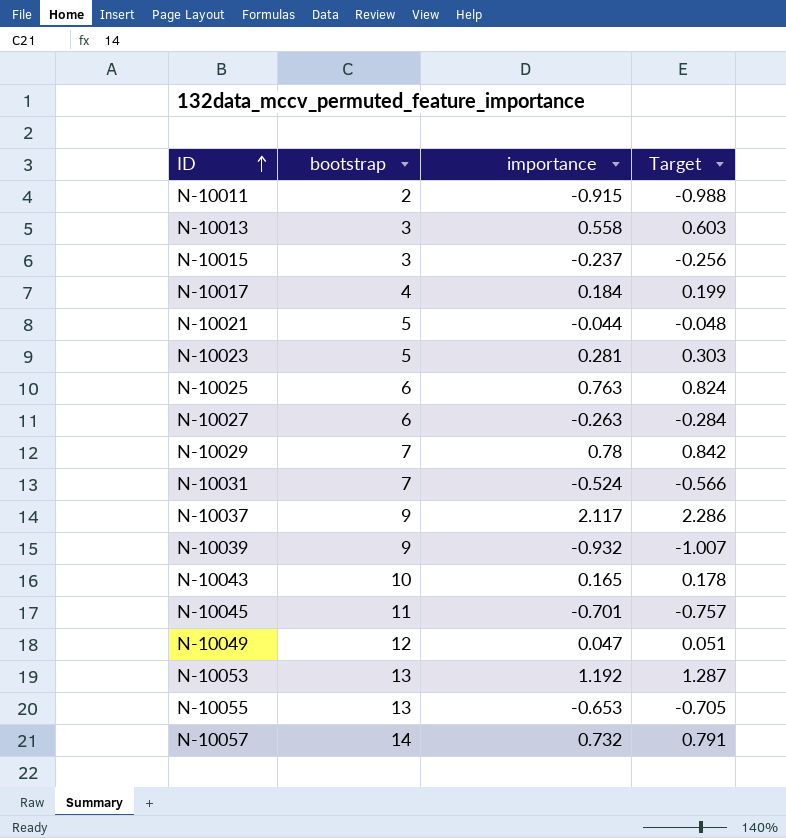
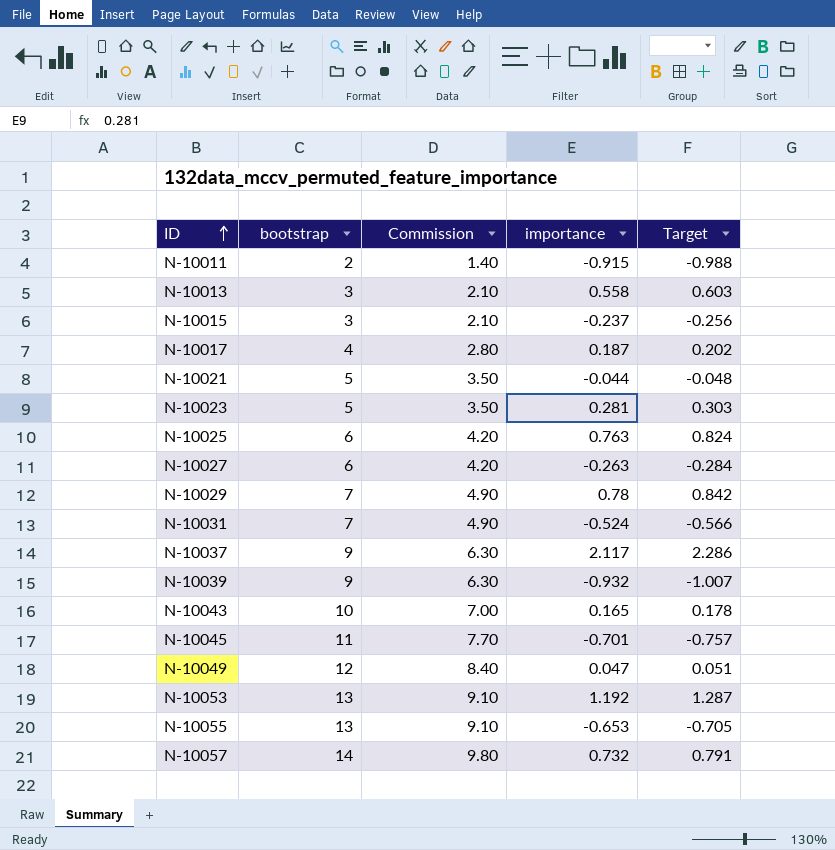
column Commission | formula: none -> [bootstrap] * 0.7
N-10017 | importance: 0.184 -> 0.187
N-10017 | Target: 0.199 -> 0.202

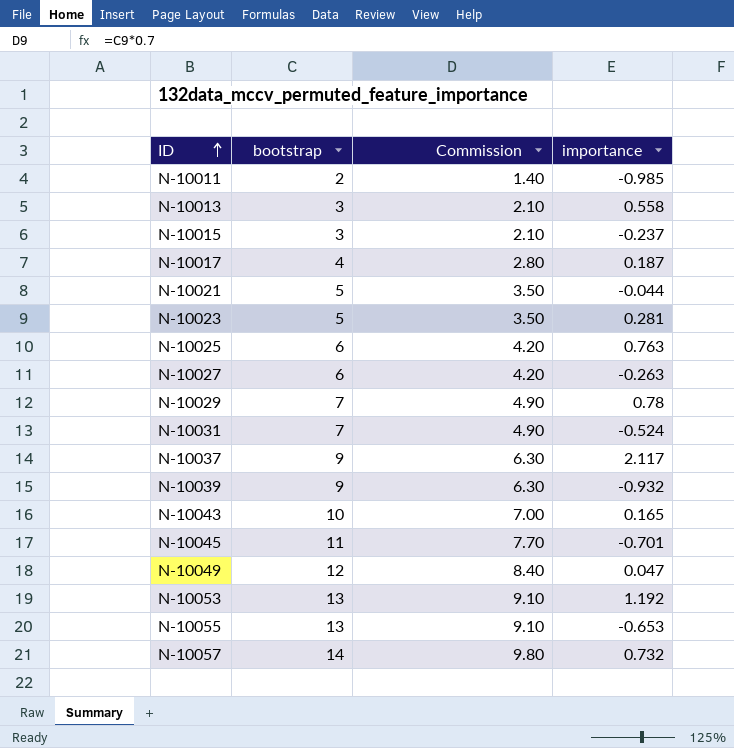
column Target | formula: [importance] * 1.08 -> none
N-10011 | importance: -0.915 -> -0.985

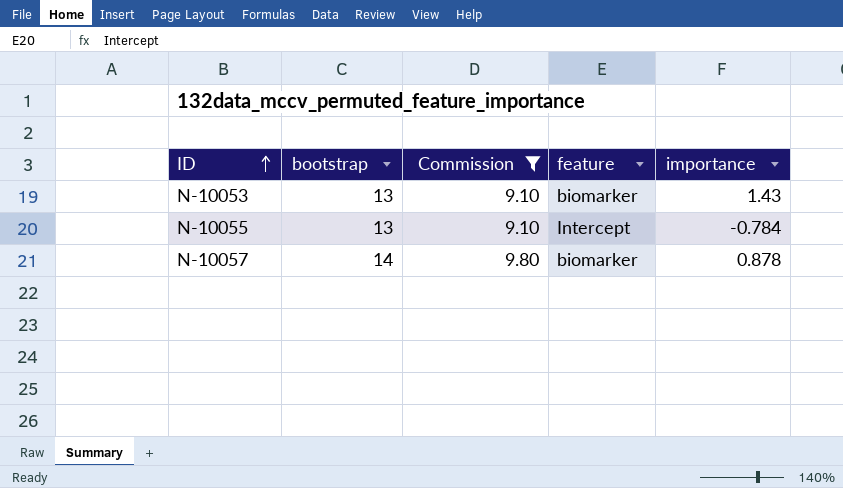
filter: none -> Commission >= 9.10
column feature | position: none -> 4
N-10053 | importance: 1.192 -> 1.43
N-10055 | importance: -0.653 -> -0.784
N-10057 | importance: 0.732 -> 0.878

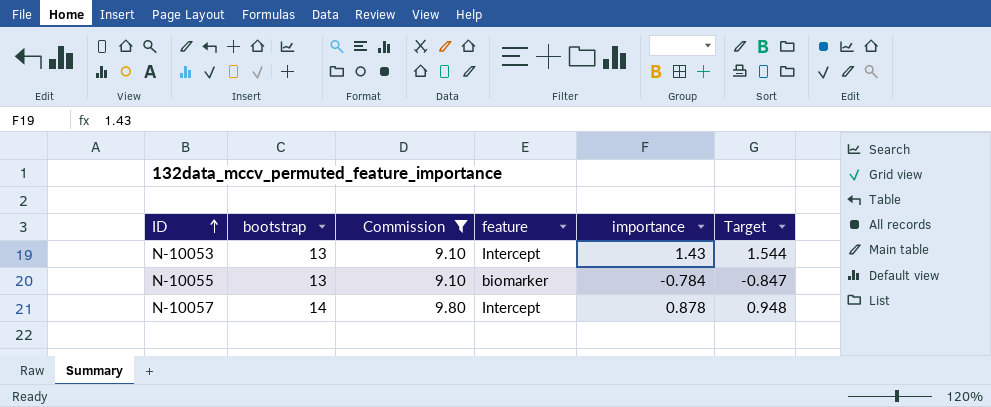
column Target | formula: none -> [importance] * 1.08
N-10053 | feature: biomarker -> Intercept
N-10055 | feature: Intercept -> biomarker
N-10057 | feature: biomarker -> Intercept

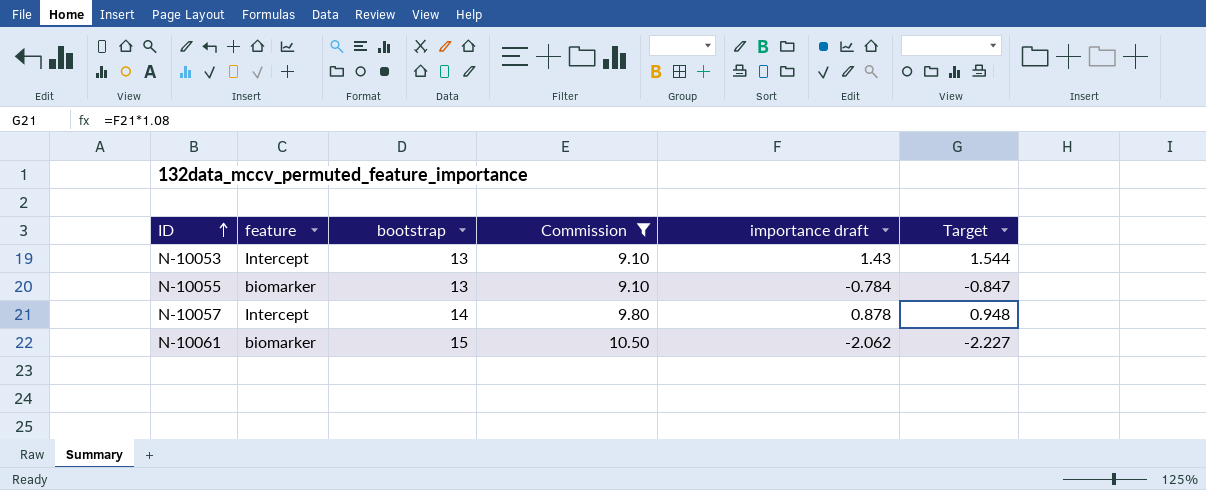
column feature | position: 4 -> 2
column name: importance -> importance draft
row N-10061: none -> biomarker | 15 | 10.50 | -2.062 | -2.227

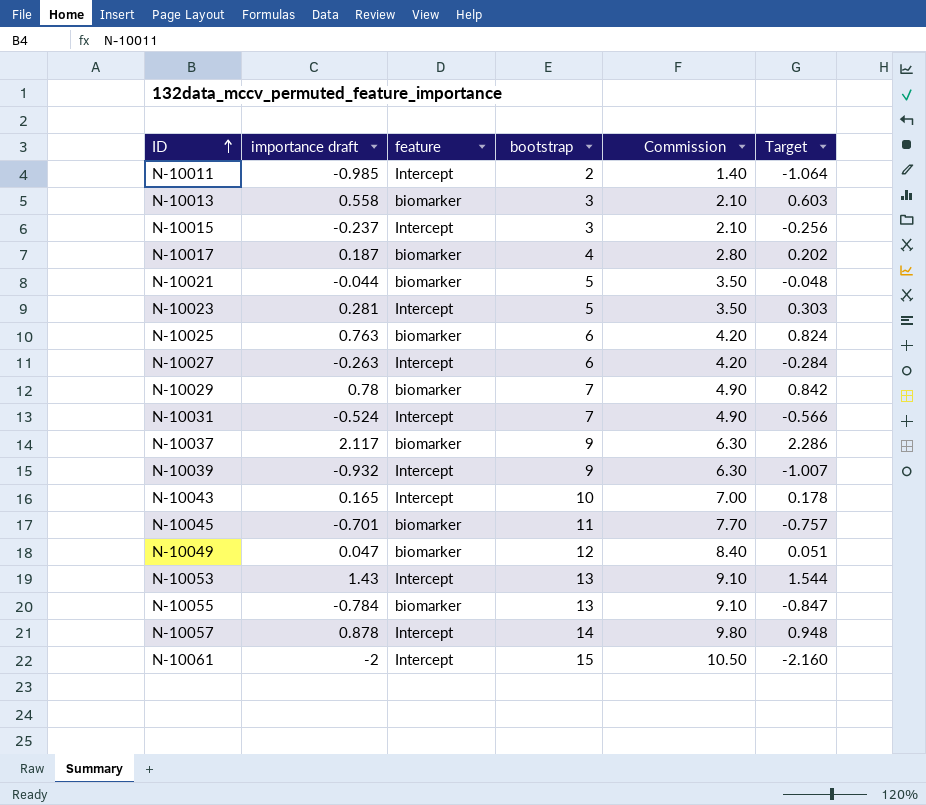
filter: Commission >= 9.10 -> none
column importance draft | position: 5 -> 2
N-10061 | importance draft: -2.062 -> -2
N-10061 | feature: biomarker -> Intercept
N-10061 | Target: -2.227 -> -2.160

